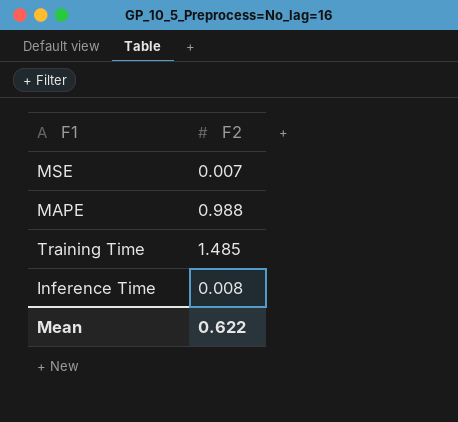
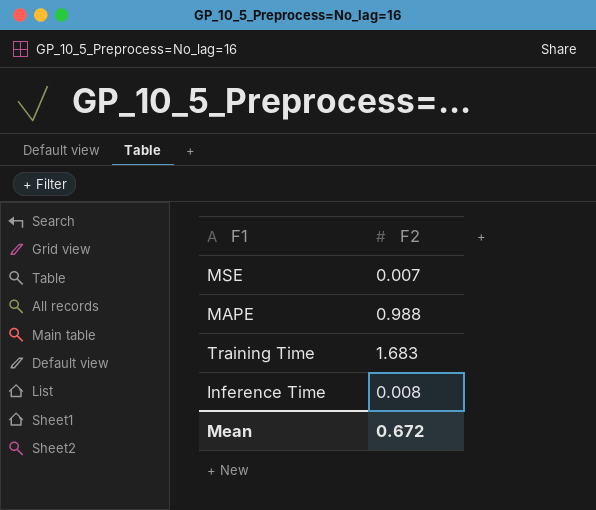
Training Time | F2: 1.485 -> 1.683
Mean | F2: 0.622 -> 0.672

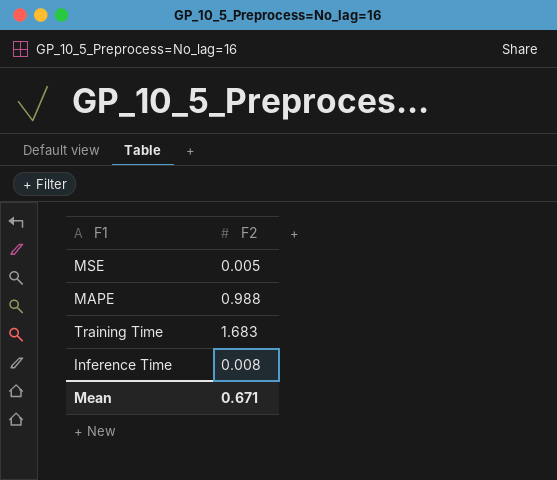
MSE | F2: 0.007 -> 0.005
Mean | F2: 0.672 -> 0.671

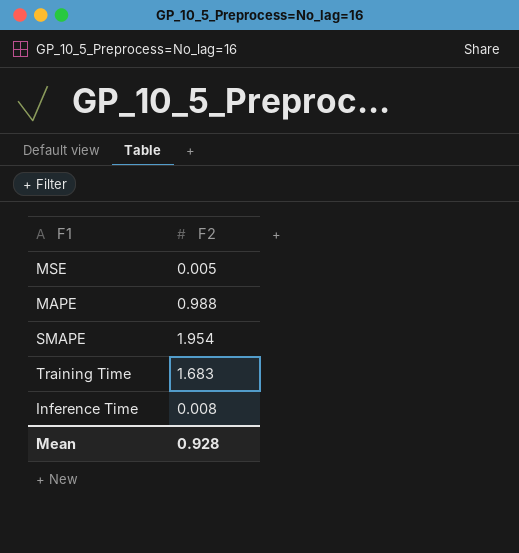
row SMAPE: none -> 1.954
Mean | F2: 0.671 -> 0.928

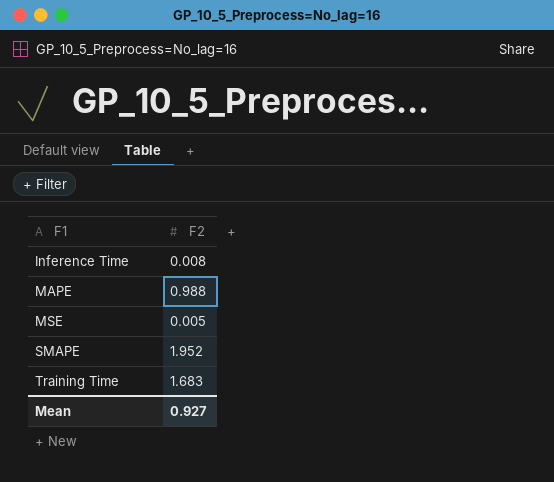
row order: none -> F1 ascending
SMAPE | F2: 1.954 -> 1.952
Mean | F2: 0.928 -> 0.927

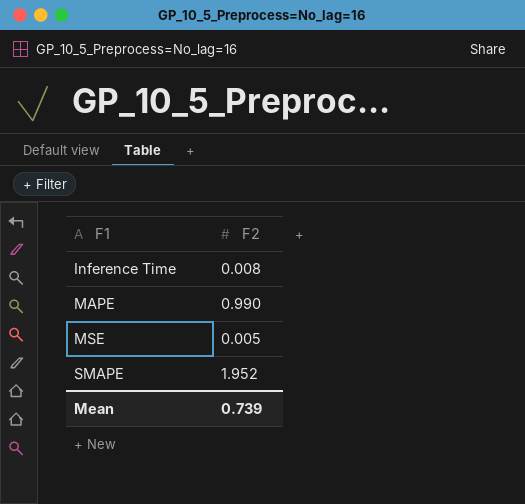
row Training Time: 1.683 -> none
MAPE | F2: 0.988 -> 0.990
Mean | F2: 0.927 -> 0.739

